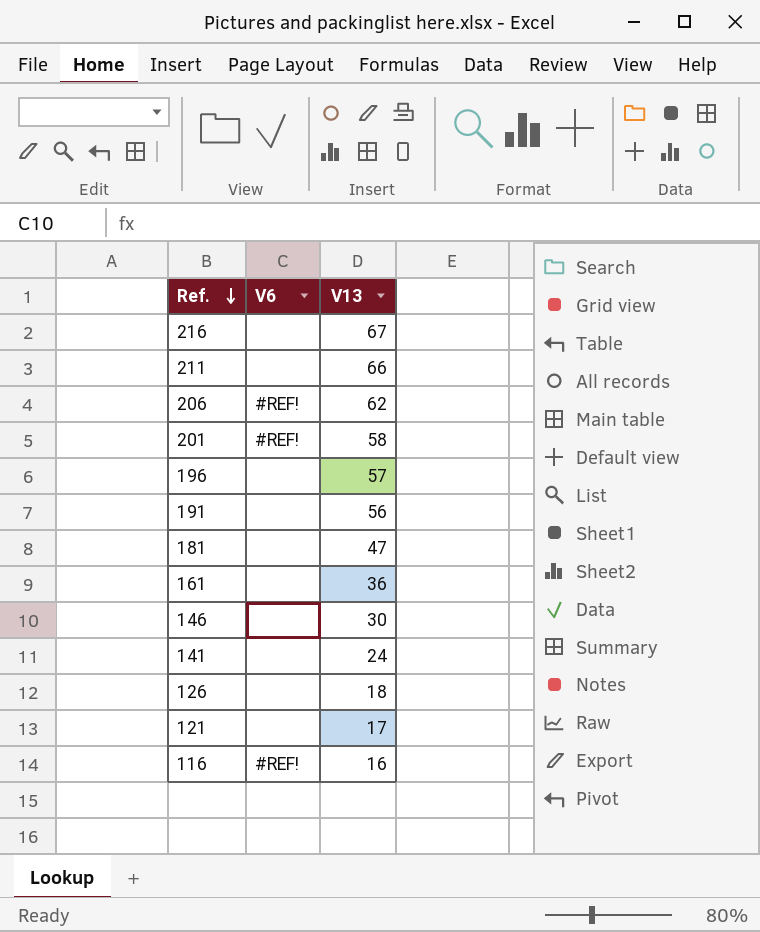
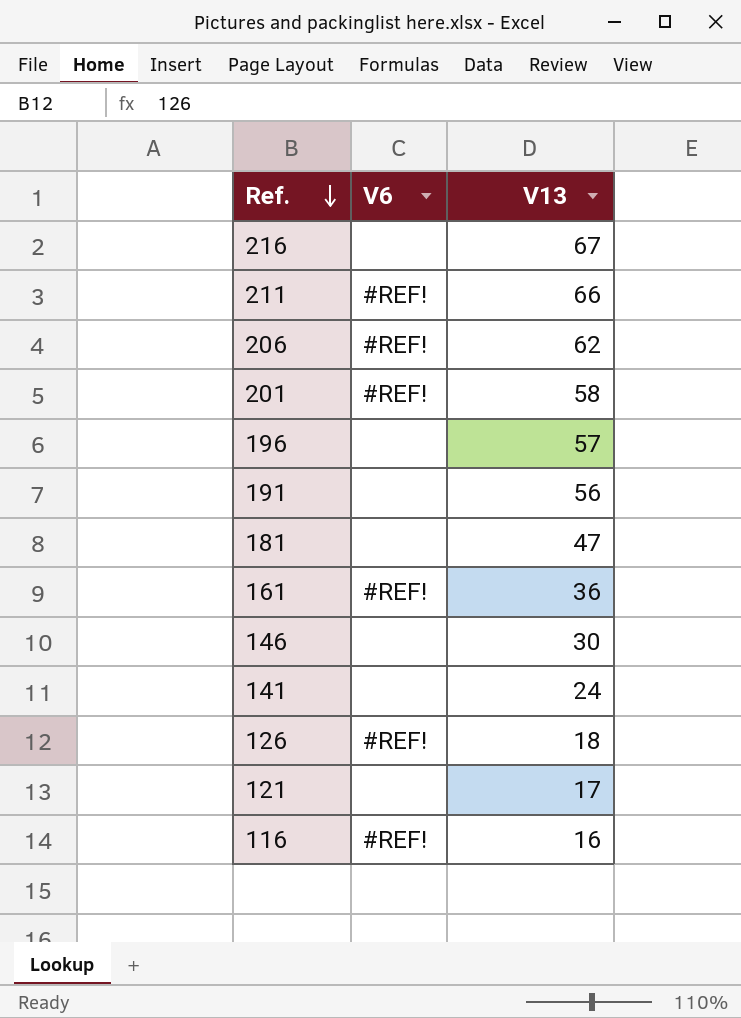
211 | V6: none -> #REF!
161 | V6: none -> #REF!
126 | V6: none -> #REF!

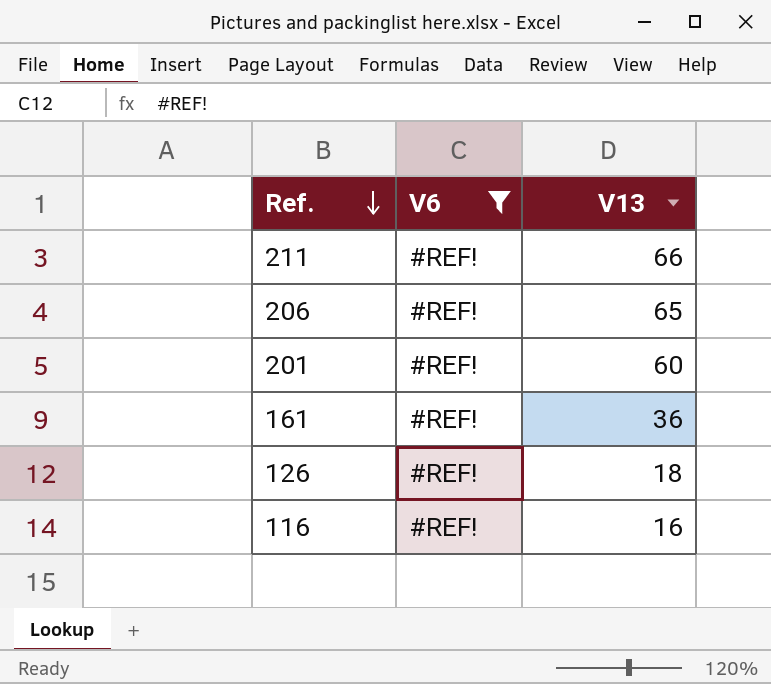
filter: none -> V6 = #REF!
206 | V13: 62 -> 65
201 | V13: 58 -> 60

